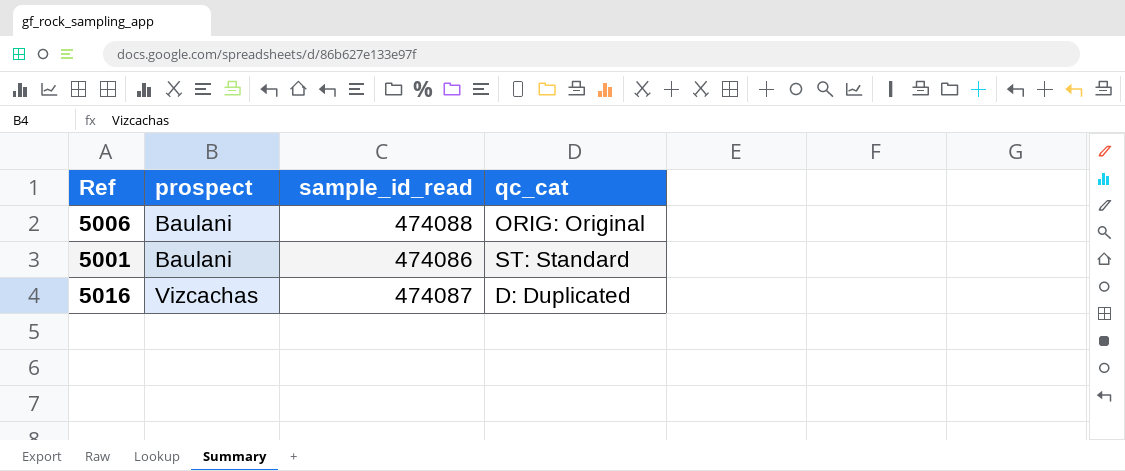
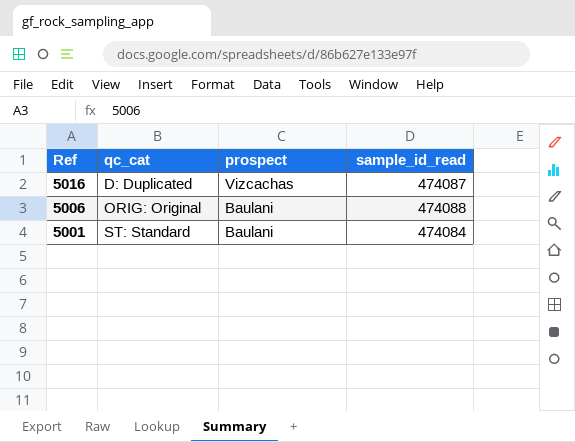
row order: prospect ascending -> Ref descending
column qc_cat | position: 4 -> 2
5001 | sample_id_read: 474086 -> 474084

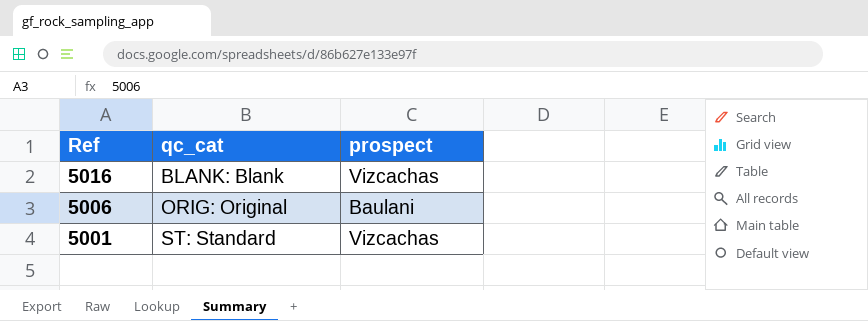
column sample_id_read | position: 4 -> none
5016 | qc_cat: D: Duplicated -> BLANK: Blank
5001 | prospect: Baulani -> Vizcachas

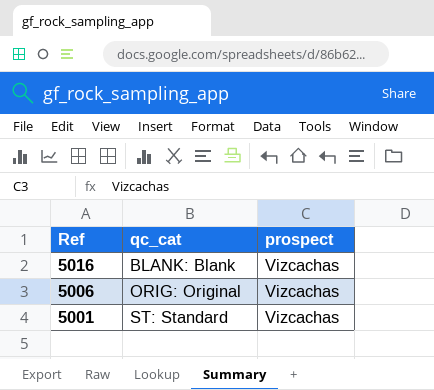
5006 | prospect: Baulani -> Vizcachas

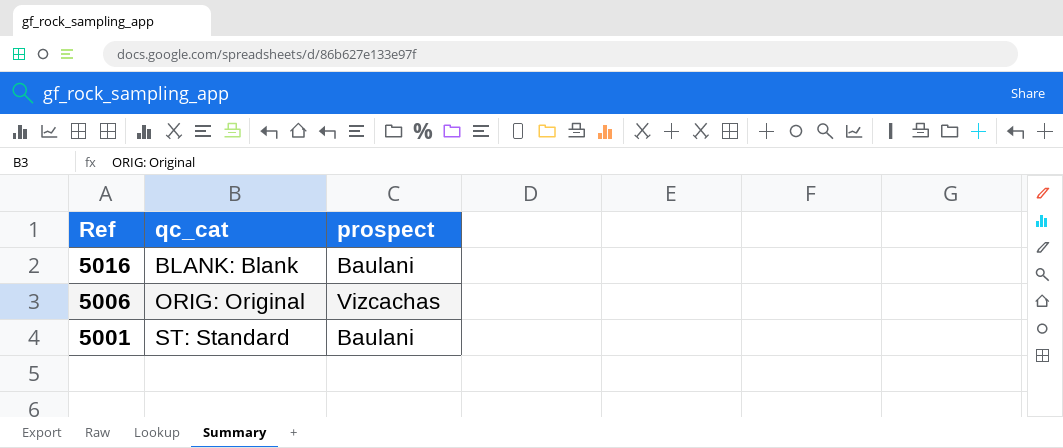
5016 | prospect: Vizcachas -> Baulani
5001 | prospect: Vizcachas -> Baulani

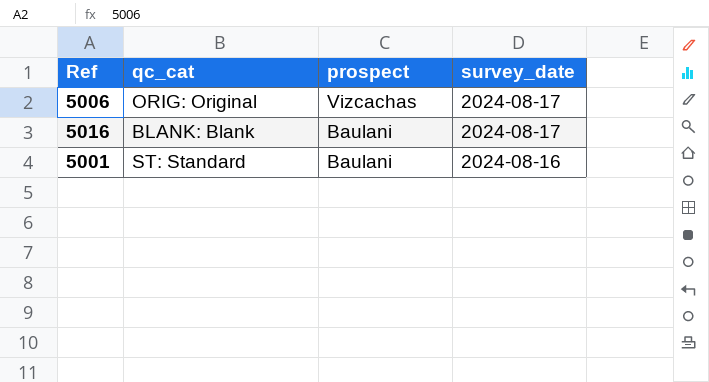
row order: Ref descending -> prospect descending
column survey_date | position: none -> 4

